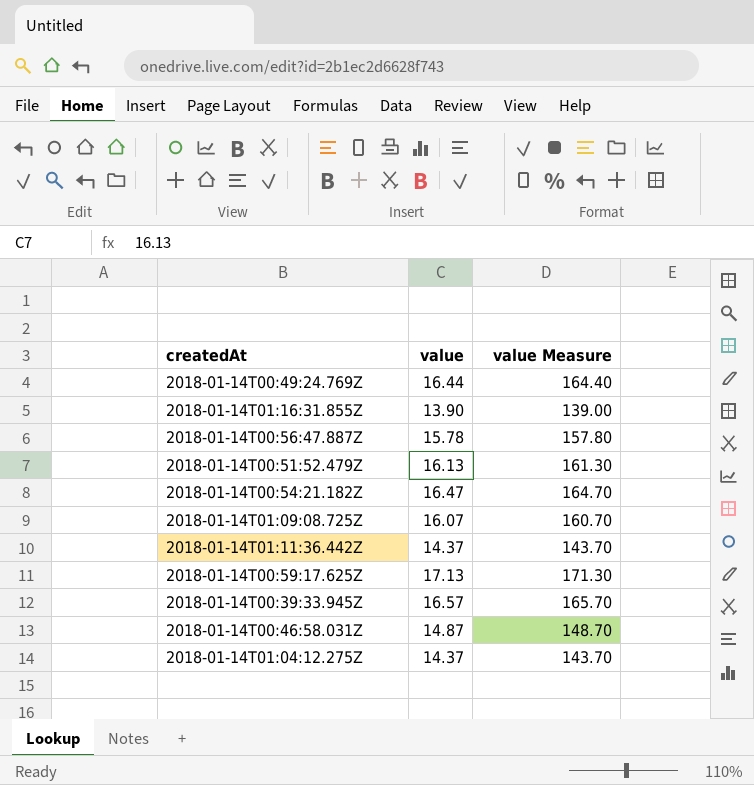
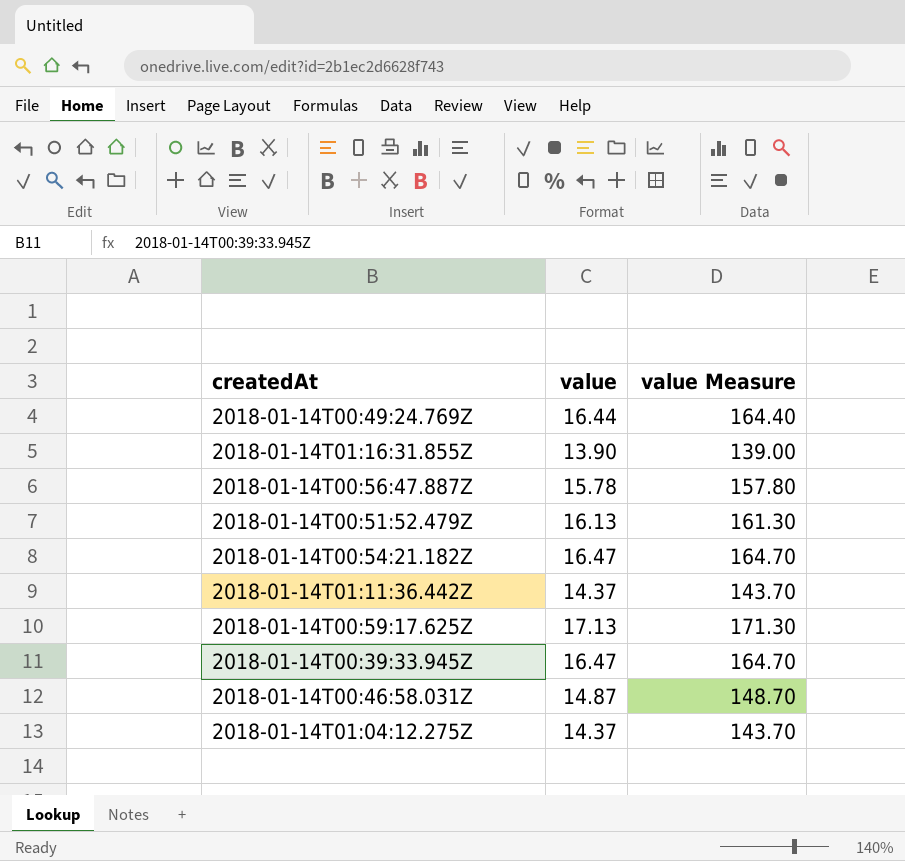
row 2018-01-14T01:09:08.725Z: 16.07 | 160.70 -> none
2018-01-14T00:39:33.945Z | value: 16.57 -> 16.47
2018-01-14T00:39:33.945Z | value Measure: 165.70 -> 164.70

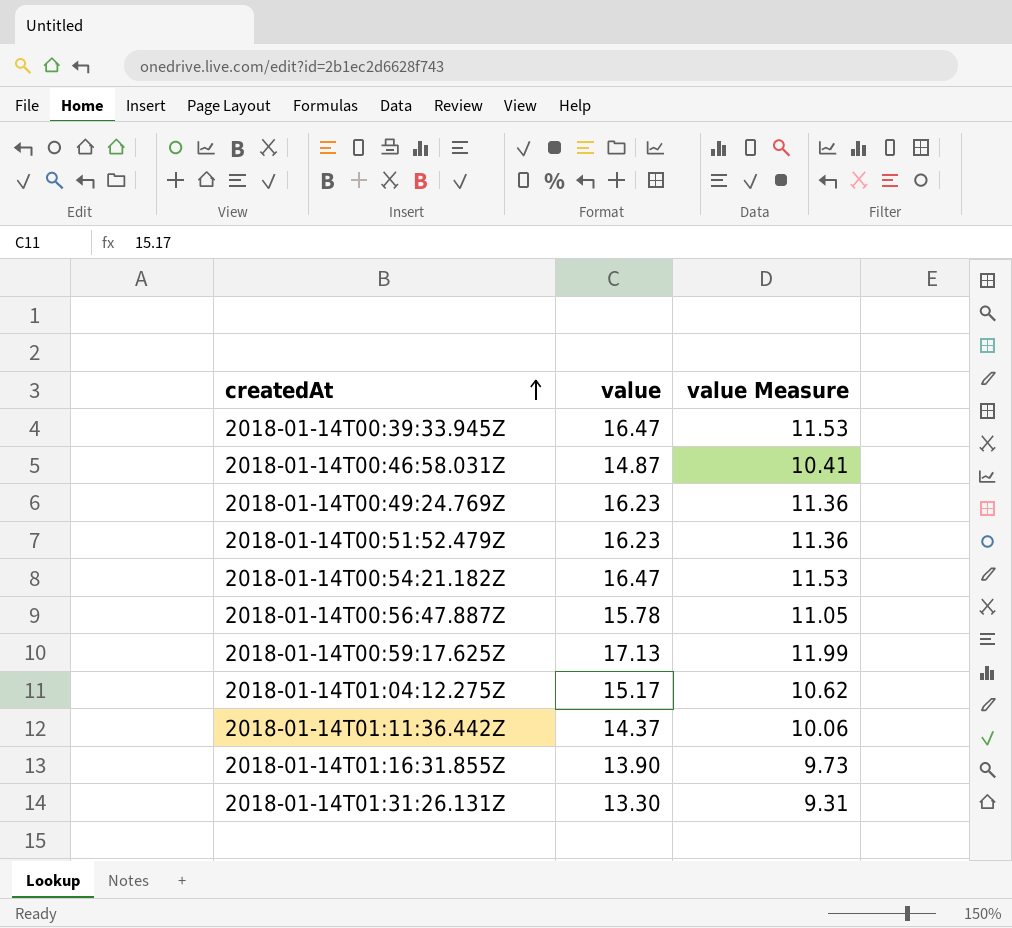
row order: none -> createdAt ascending
column value Measure | formula: [value] * 10 -> [value] * 0.7
2018-01-14T00:49:24.769Z | value: 16.44 -> 16.23
2018-01-14T00:51:52.479Z | value: 16.13 -> 16.23
2018-01-14T01:04:12.275Z | value: 14.37 -> 15.17
row 2018-01-14T01:31:26.131Z: none -> 13.30 | 9.31

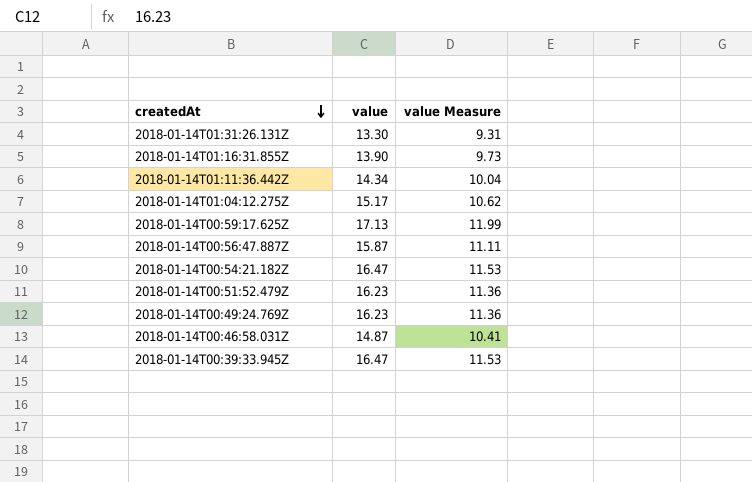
row order: createdAt ascending -> createdAt descending
2018-01-14T01:11:36.442Z | value: 14.37 -> 14.34
2018-01-14T01:11:36.442Z | value Measure: 10.06 -> 10.04
2018-01-14T00:56:47.887Z | value: 15.78 -> 15.87
2018-01-14T00:56:47.887Z | value Measure: 11.05 -> 11.11

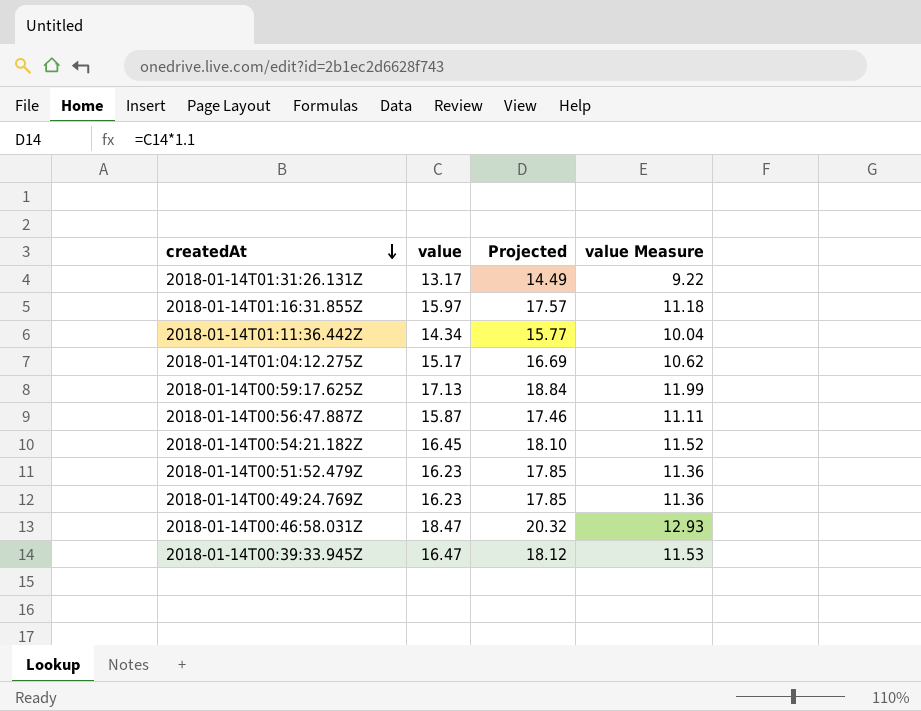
column Projected | formula: none -> [value] * 1.1
2018-01-14T01:31:26.131Z | value: 13.30 -> 13.17
2018-01-14T01:31:26.131Z | value Measure: 9.31 -> 9.22
2018-01-14T01:16:31.855Z | value: 13.90 -> 15.97
2018-01-14T01:16:31.855Z | value Measure: 9.73 -> 11.18
2018-01-14T00:54:21.182Z | value: 16.47 -> 16.45
2018-01-14T00:54:21.182Z | value Measure: 11.53 -> 11.52
2018-01-14T00:46:58.031Z | value: 14.87 -> 18.47
2018-01-14T00:46:58.031Z | value Measure: 10.41 -> 12.93

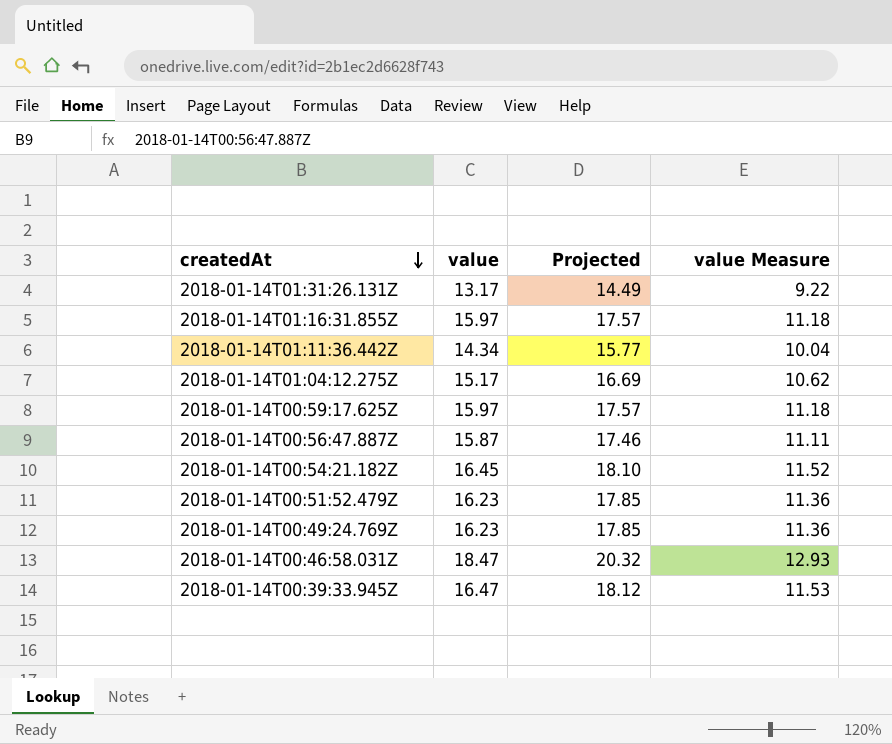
2018-01-14T00:59:17.625Z | value: 17.13 -> 15.97
2018-01-14T00:59:17.625Z | Projected: 18.84 -> 17.57
2018-01-14T00:59:17.625Z | value Measure: 11.99 -> 11.18

